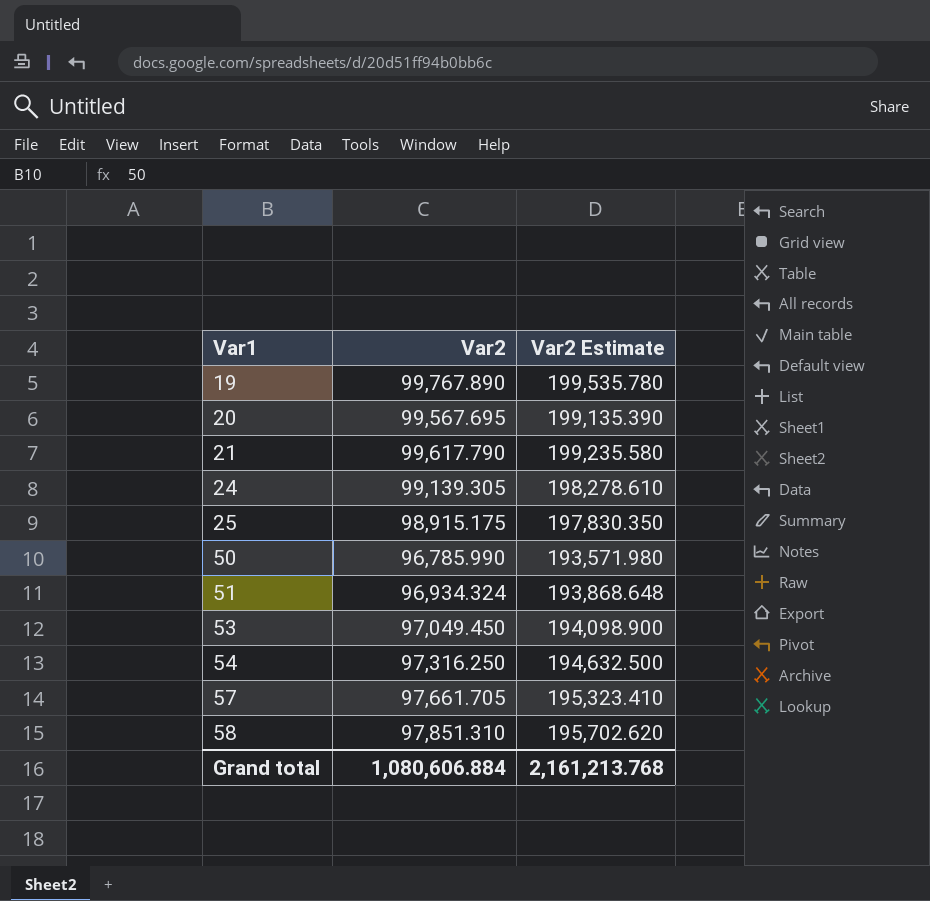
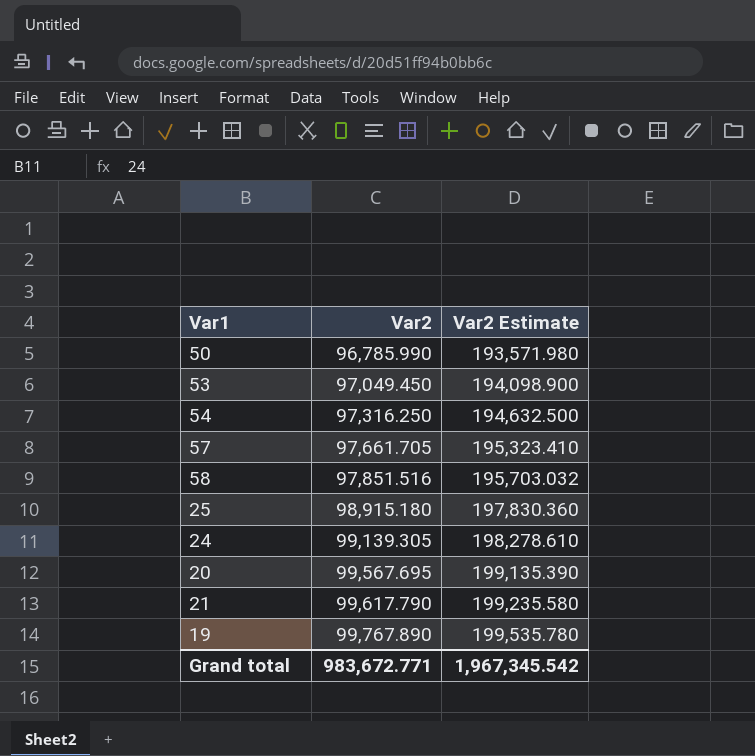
row order: Var1 ascending -> Var2 ascending
row 51: 96,934.324 | 193,868.648 -> none
58 | Var2: 97,851.310 -> 97,851.516
58 | Var2 Estimate: 195,702.620 -> 195,703.032
25 | Var2: 98,915.175 -> 98,915.180
25 | Var2 Estimate: 197,830.350 -> 197,830.360
Grand total | Var2: 1,080,606.884 -> 983,672.771
Grand total | Var2 Estimate: 2,161,213.768 -> 1,967,345.542

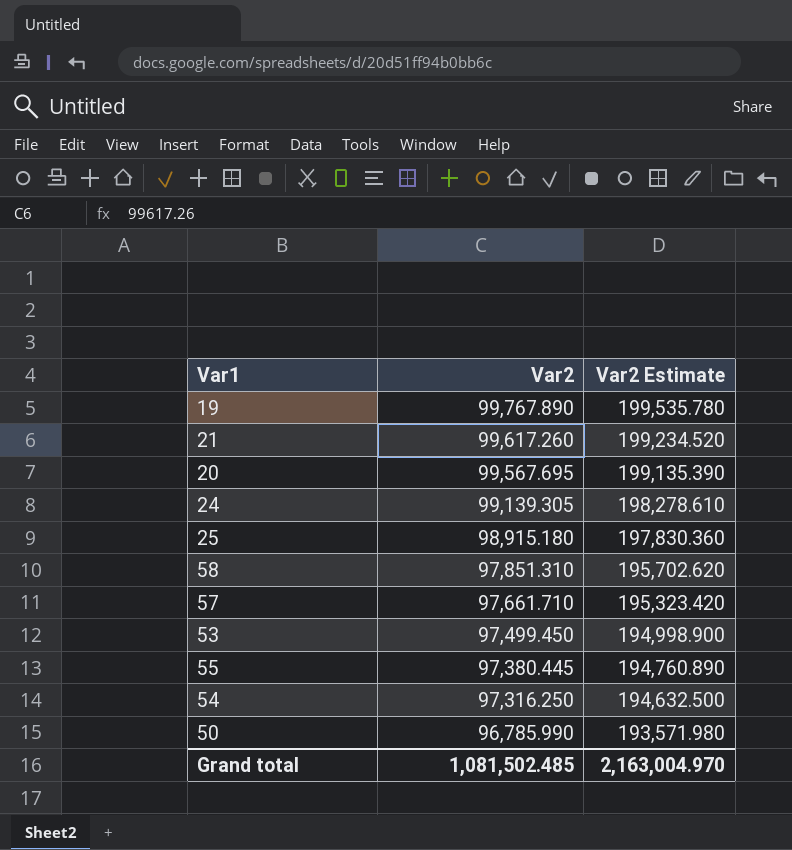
row order: Var2 ascending -> Var2 descending
21 | Var2: 99,617.790 -> 99,617.260
21 | Var2 Estimate: 199,235.580 -> 199,234.520
58 | Var2: 97,851.516 -> 97,851.310
58 | Var2 Estimate: 195,703.032 -> 195,702.620
57 | Var2: 97,661.705 -> 97,661.710
57 | Var2 Estimate: 195,323.410 -> 195,323.420
53 | Var2: 97,049.450 -> 97,499.450
53 | Var2 Estimate: 194,098.900 -> 194,998.900
row 55: none -> 97,380.445 | 194,760.890
Grand total | Var2: 983,672.771 -> 1,081,502.485
Grand total | Var2 Estimate: 1,967,345.542 -> 2,163,004.970

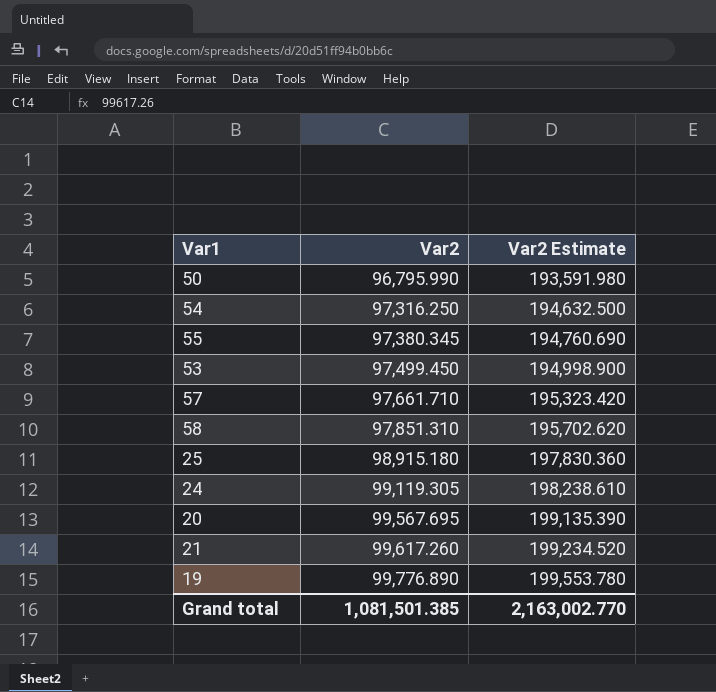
row order: Var2 descending -> Var2 ascending
50 | Var2: 96,785.990 -> 96,795.990
50 | Var2 Estimate: 193,571.980 -> 193,591.980
55 | Var2: 97,380.445 -> 97,380.345
55 | Var2 Estimate: 194,760.890 -> 194,760.690
24 | Var2: 99,139.305 -> 99,119.305
24 | Var2 Estimate: 198,278.610 -> 198,238.610
19 | Var2: 99,767.890 -> 99,776.890
19 | Var2 Estimate: 199,535.780 -> 199,553.780
Grand total | Var2: 1,081,502.485 -> 1,081,501.385
Grand total | Var2 Estimate: 2,163,004.970 -> 2,163,002.770

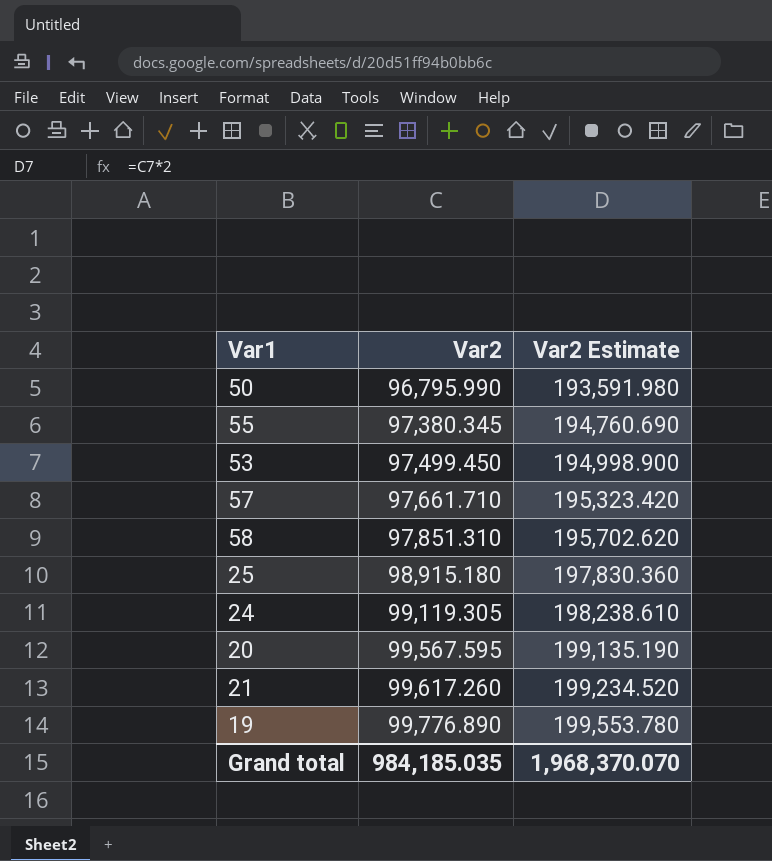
row 54: 97,316.250 | 194,632.500 -> none
20 | Var2: 99,567.695 -> 99,567.595
20 | Var2 Estimate: 199,135.390 -> 199,135.190
Grand total | Var2: 1,081,501.385 -> 984,185.035
Grand total | Var2 Estimate: 2,163,002.770 -> 1,968,370.070

